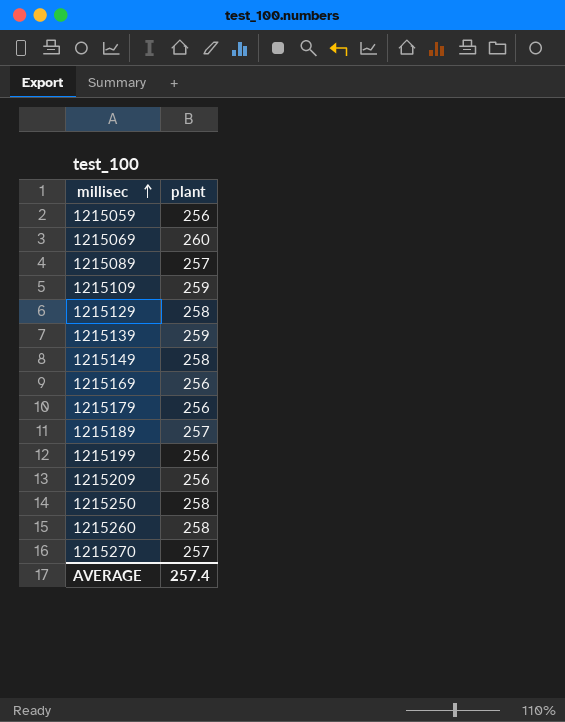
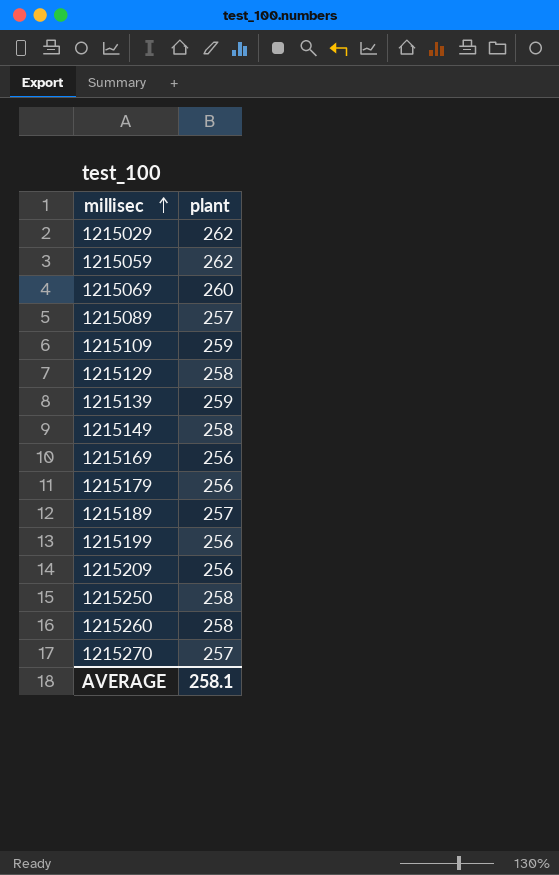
row 1215029: none -> 262
1215059 | plant: 256 -> 262
AVERAGE | plant: 257.4 -> 258.1

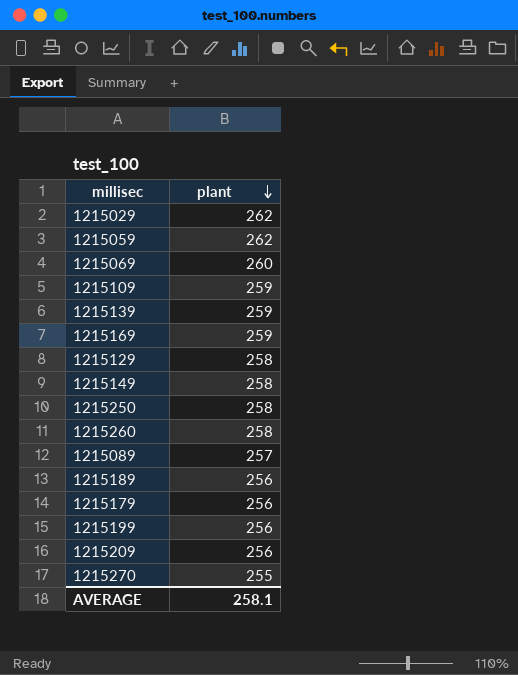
row order: millisec ascending -> plant descending
1215169 | plant: 256 -> 259
1215189 | plant: 257 -> 256
1215270 | plant: 257 -> 255

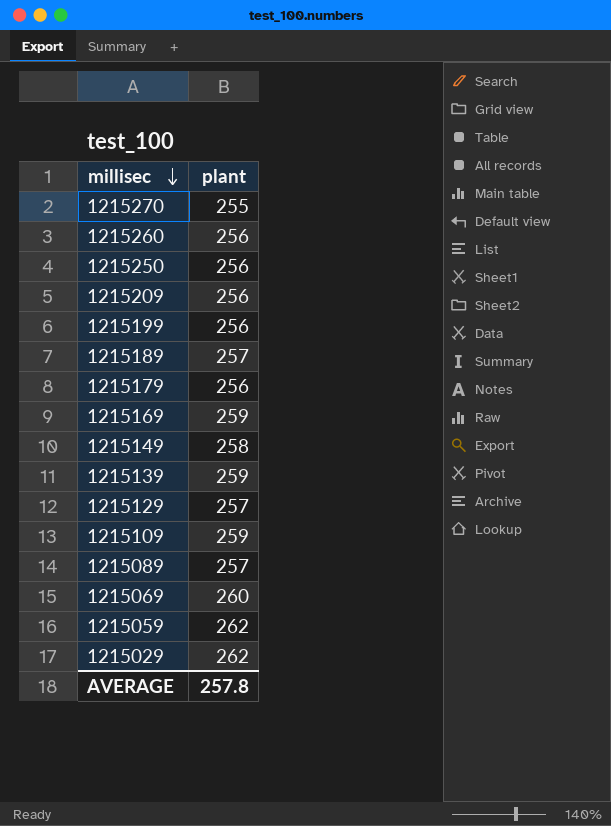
row order: plant descending -> millisec descending
1215260 | plant: 258 -> 256
1215250 | plant: 258 -> 256
1215189 | plant: 256 -> 257
1215129 | plant: 258 -> 257
AVERAGE | plant: 258.1 -> 257.8

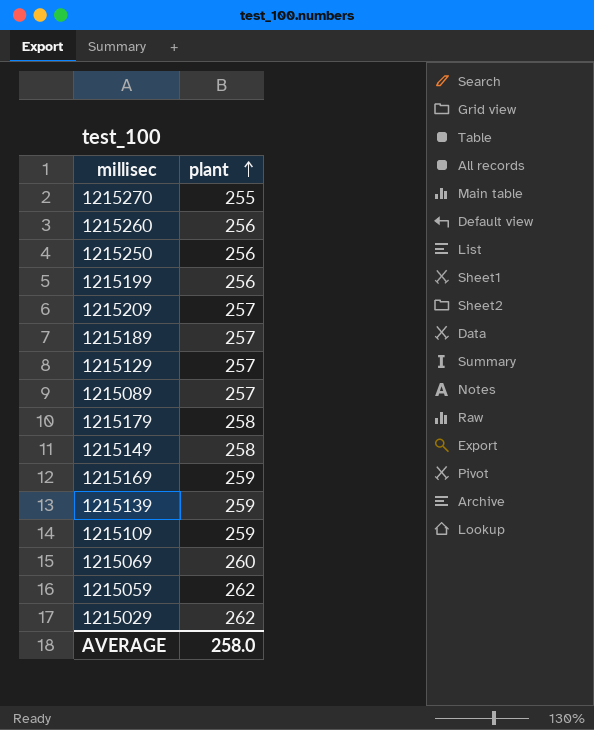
row order: millisec descending -> plant ascending
1215209 | plant: 256 -> 257
1215179 | plant: 256 -> 258
AVERAGE | plant: 257.8 -> 258.0

